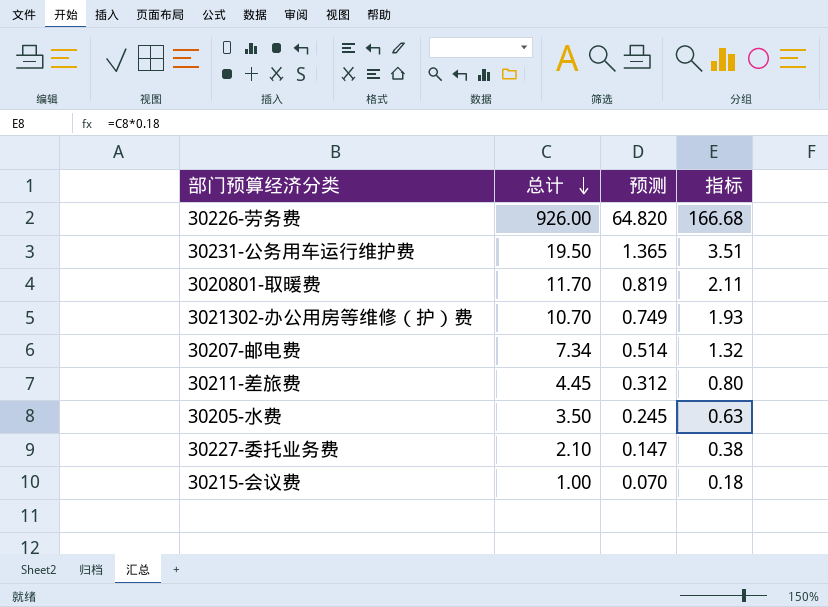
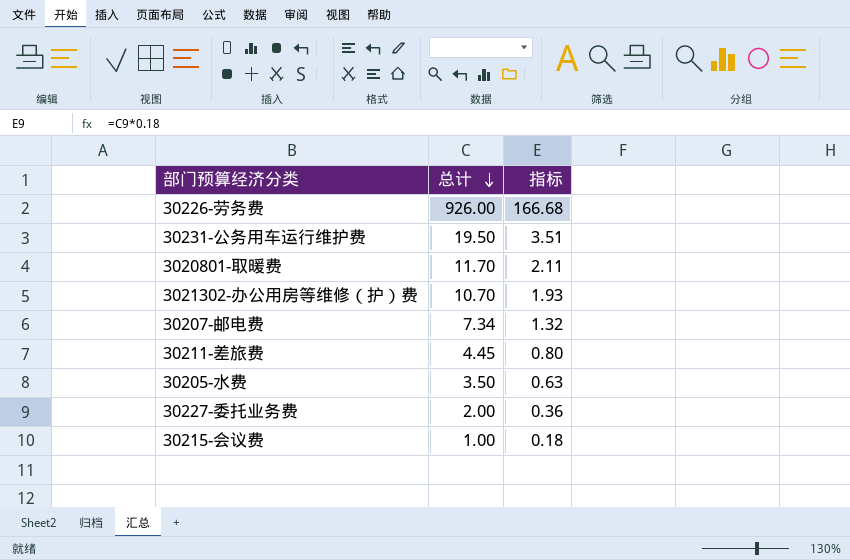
column 预测 | formula: [总计] * 0.07 -> none
30227-委托业务费 | 总计: 2.10 -> 2.00
30227-委托业务费 | 指标: 0.38 -> 0.36

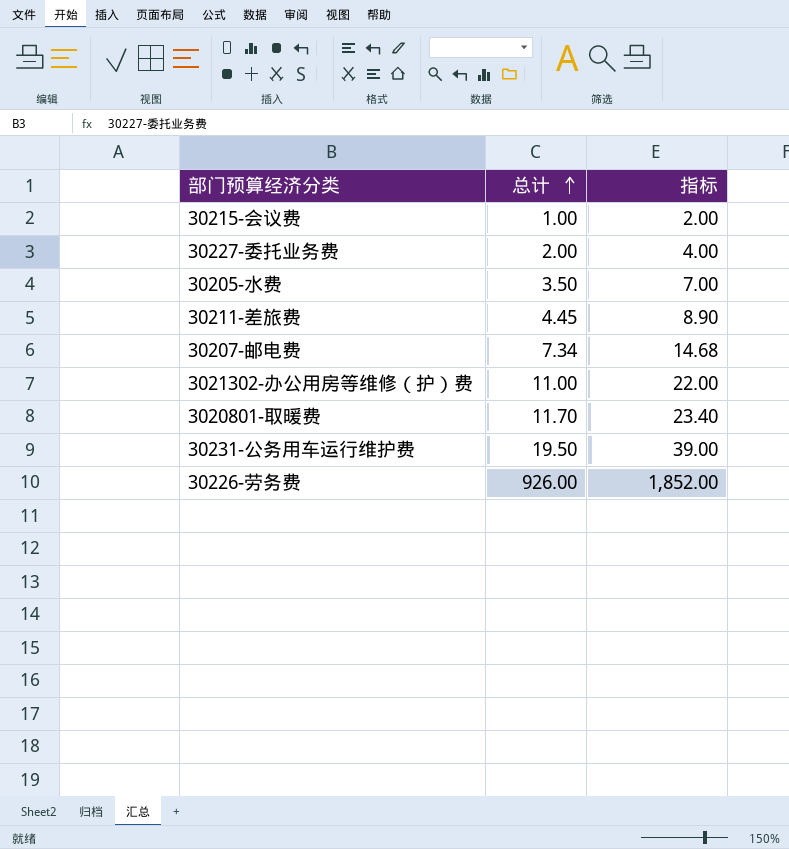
row order: 总计 descending -> 总计 ascending
column 指标 | formula: [总计] * 0.18 -> [总计] * 2
3021302-办公用房等维修（护）费 | 总计: 10.70 -> 11.00

